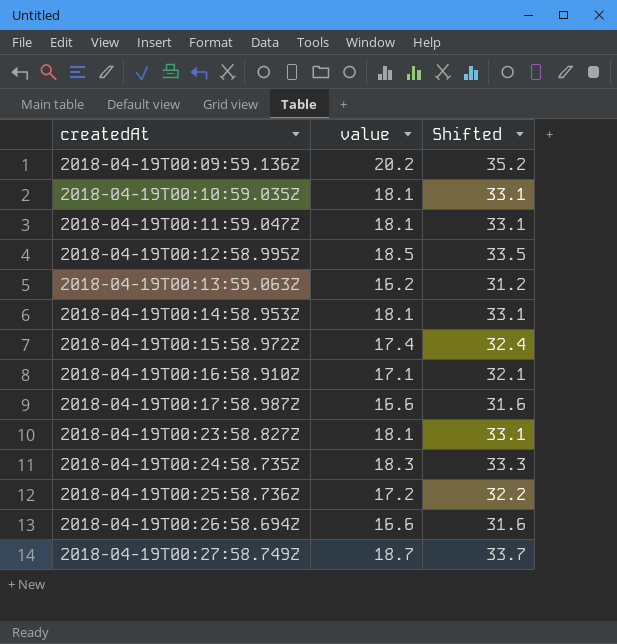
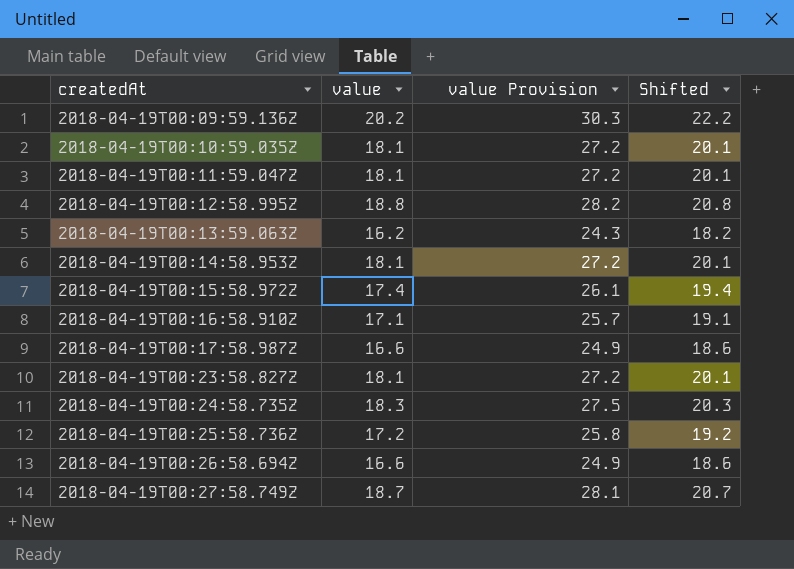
column value Provision | formula: none -> [value] * 1.5
column Shifted | formula: [value] + 15 -> [value] + 2
2018-04-19T00:12:58.995Z | value: 18.5 -> 18.8

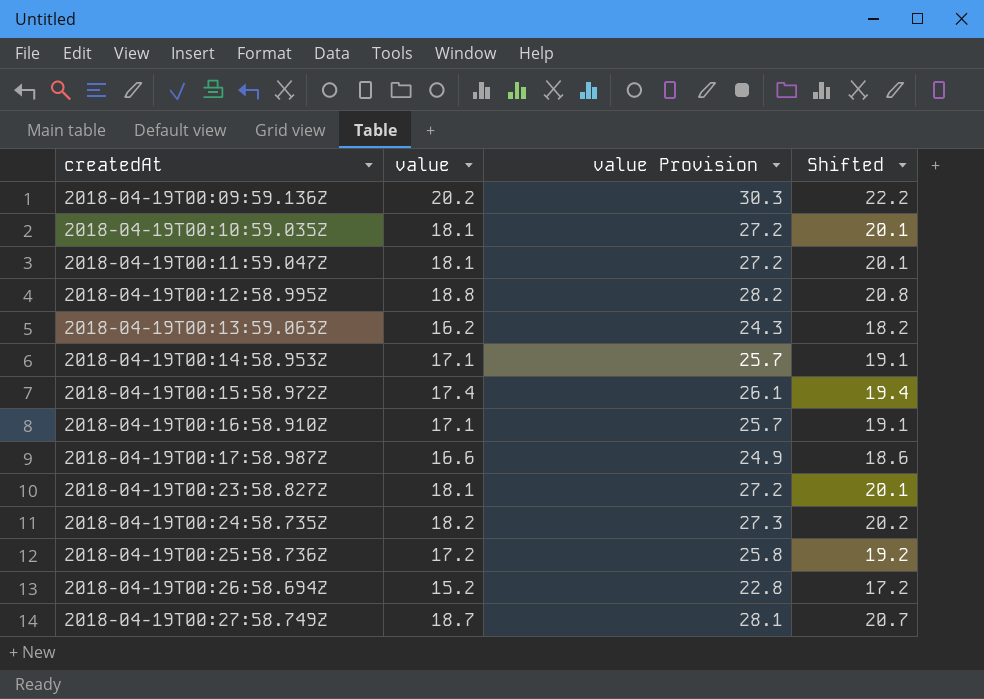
2018-04-19T00:14:58.953Z | value: 18.1 -> 17.1
2018-04-19T00:14:58.953Z | value Provision: 27.2 -> 25.7
2018-04-19T00:14:58.953Z | Shifted: 20.1 -> 19.1
2018-04-19T00:24:58.735Z | value: 18.3 -> 18.2
2018-04-19T00:24:58.735Z | value Provision: 27.5 -> 27.3
2018-04-19T00:24:58.735Z | Shifted: 20.3 -> 20.2
2018-04-19T00:26:58.694Z | value: 16.6 -> 15.2
2018-04-19T00:26:58.694Z | value Provision: 24.9 -> 22.8
2018-04-19T00:26:58.694Z | Shifted: 18.6 -> 17.2

